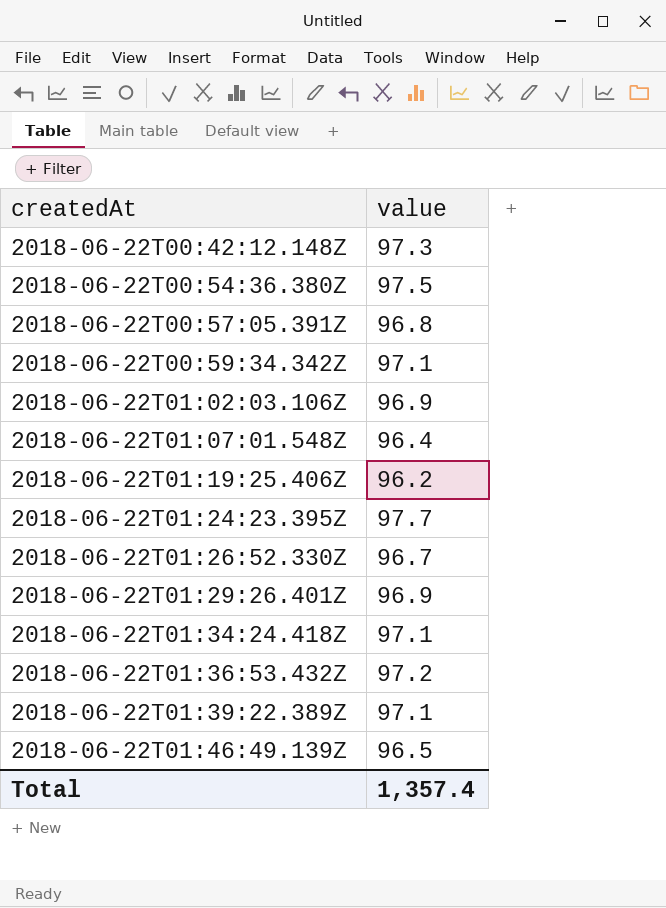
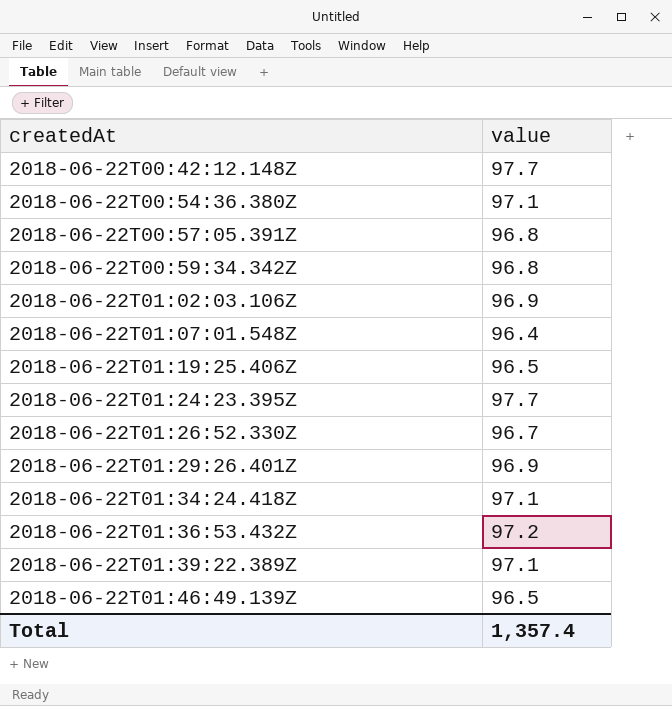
2018-06-22T00:42:12.148Z | value: 97.3 -> 97.7
2018-06-22T00:54:36.380Z | value: 97.5 -> 97.1
2018-06-22T00:59:34.342Z | value: 97.1 -> 96.8
2018-06-22T01:19:25.406Z | value: 96.2 -> 96.5

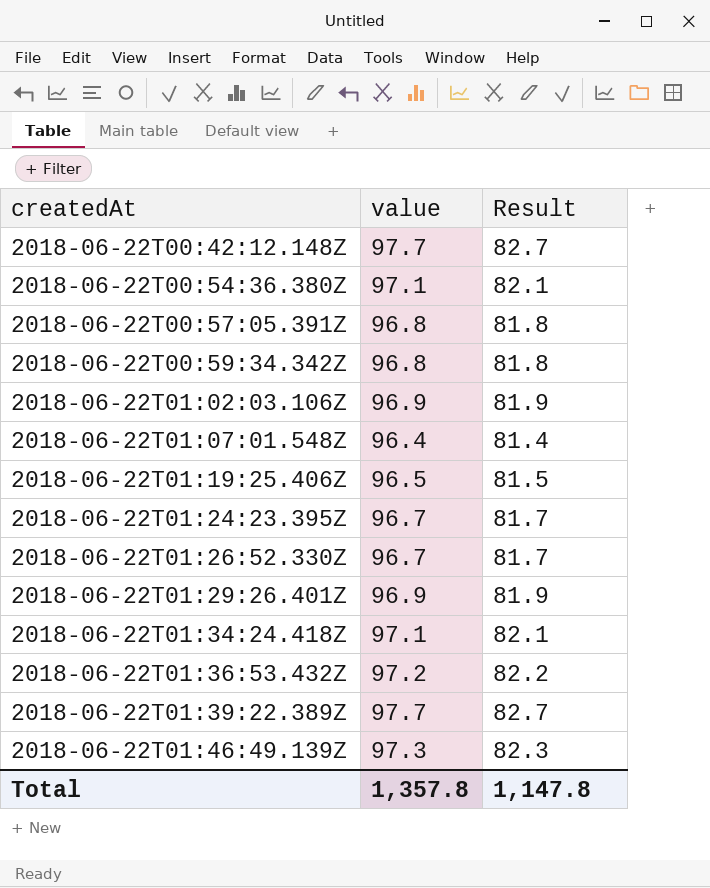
column Result | formula: none -> [value] - 15
2018-06-22T01:24:23.395Z | value: 97.7 -> 96.7
2018-06-22T01:39:22.389Z | value: 97.1 -> 97.7
2018-06-22T01:46:49.139Z | value: 96.5 -> 97.3
Total | value: 1,357.4 -> 1,357.8

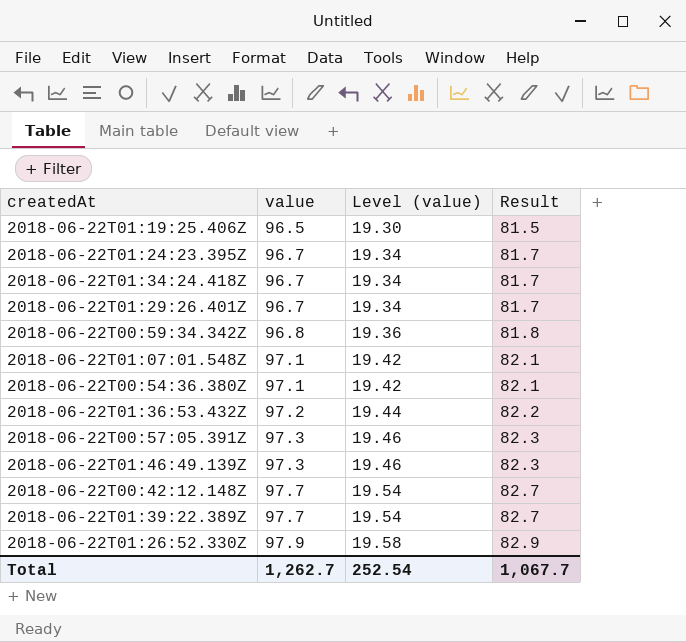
row order: createdAt ascending -> value ascending
column Level (value) | formula: none -> [value] * 0.2
row 2018-06-22T01:02:03.106Z: 96.9 | 81.9 -> none
2018-06-22T01:34:24.418Z | value: 97.1 -> 96.7
2018-06-22T01:34:24.418Z | Result: 82.1 -> 81.7
2018-06-22T01:29:26.401Z | value: 96.9 -> 96.7
2018-06-22T01:29:26.401Z | Result: 81.9 -> 81.7
2018-06-22T01:07:01.548Z | value: 96.4 -> 97.1
2018-06-22T01:07:01.548Z | Result: 81.4 -> 82.1
2018-06-22T00:57:05.391Z | value: 96.8 -> 97.3
2018-06-22T00:57:05.391Z | Result: 81.8 -> 82.3
2018-06-22T01:26:52.330Z | value: 96.7 -> 97.9
2018-06-22T01:26:52.330Z | Result: 81.7 -> 82.9
Total | value: 1,357.8 -> 1,262.7
Total | Result: 1,147.8 -> 1,067.7

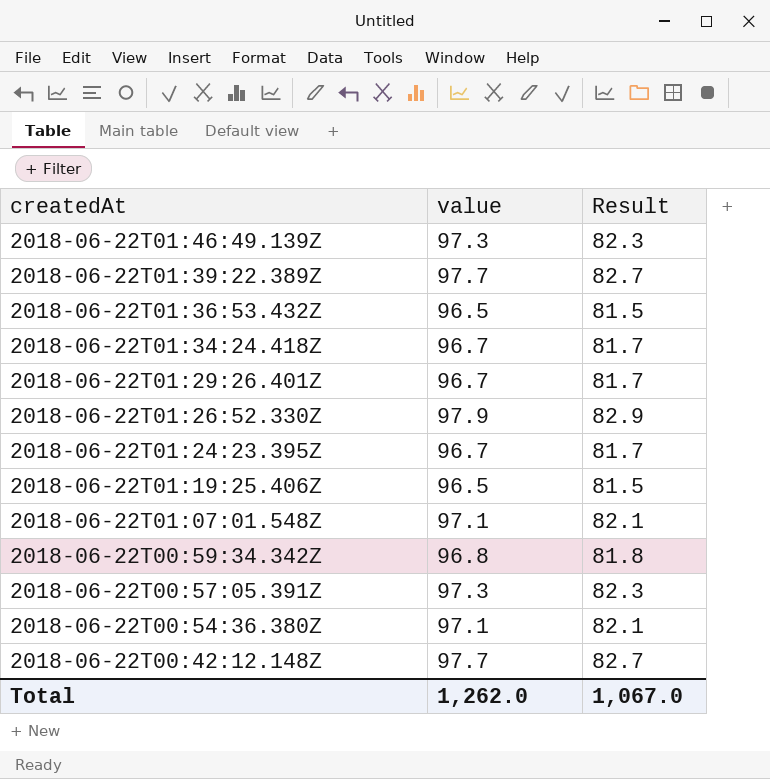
row order: value ascending -> createdAt descending
column Level (value) | formula: [value] * 0.2 -> none
2018-06-22T01:36:53.432Z | value: 97.2 -> 96.5
2018-06-22T01:36:53.432Z | Result: 82.2 -> 81.5
Total | value: 1,262.7 -> 1,262.0
Total | Result: 1,067.7 -> 1,067.0

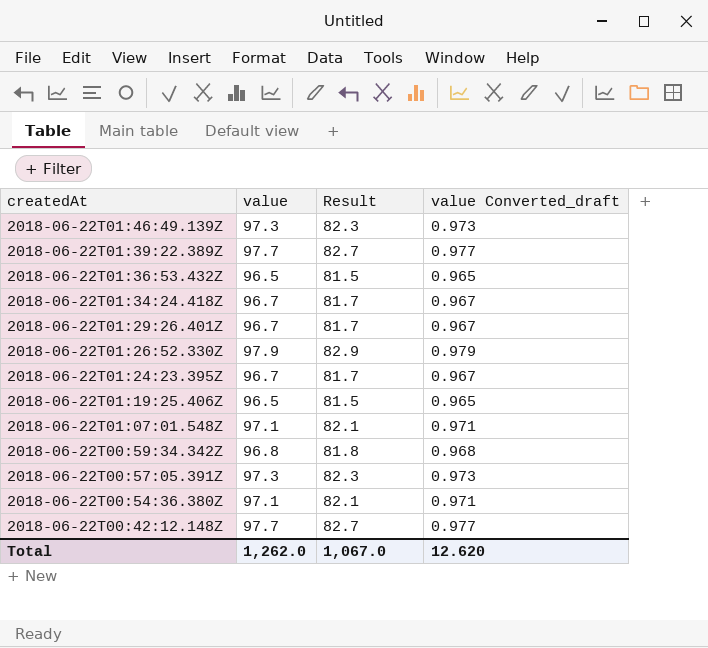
column value Converted_draft | formula: none -> [value] * 0.01

